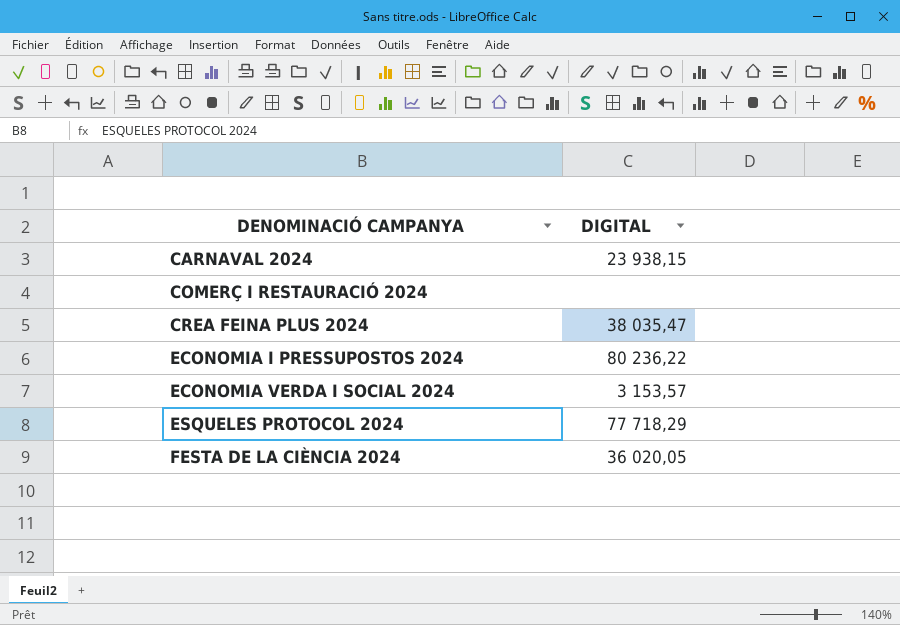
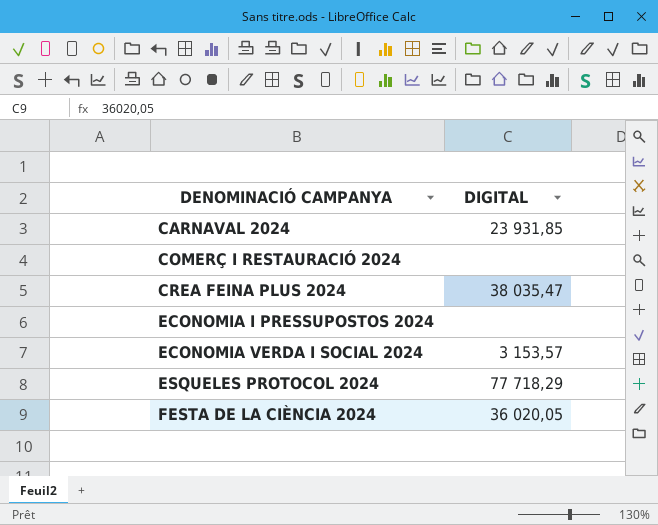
CARNAVAL 2024 | DIGITAL: 23 938,15 -> 23 931,85
ECONOMIA I PRESSUPOSTOS 2024 | DIGITAL: 80 236,22 -> none

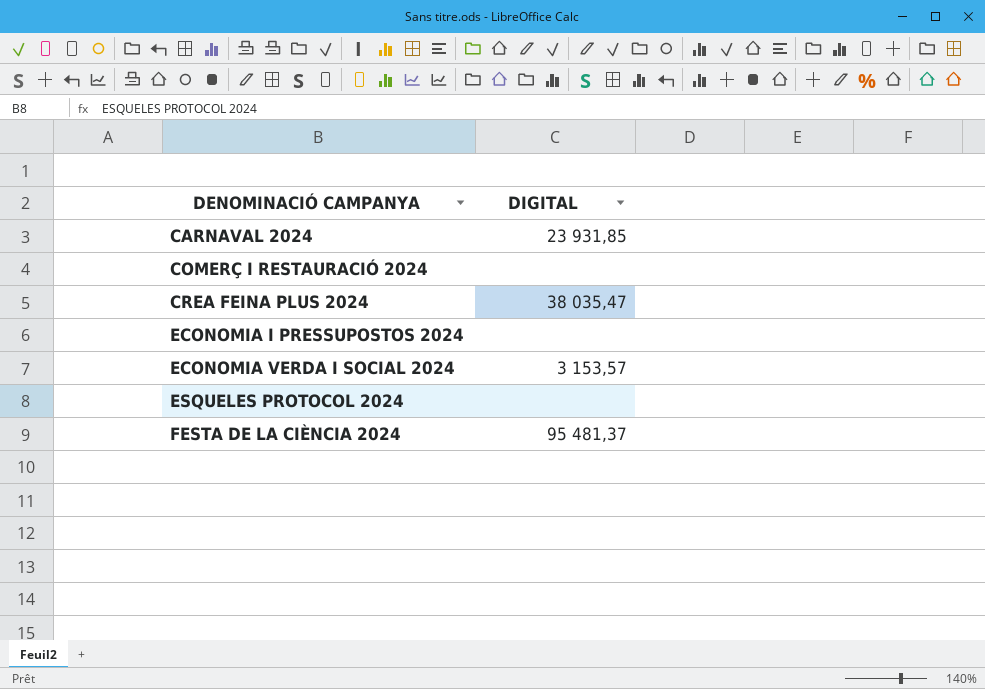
ESQUELES PROTOCOL 2024 | DIGITAL: 77 718,29 -> none
FESTA DE LA CIÈNCIA 2024 | DIGITAL: 36 020,05 -> 95 481,37

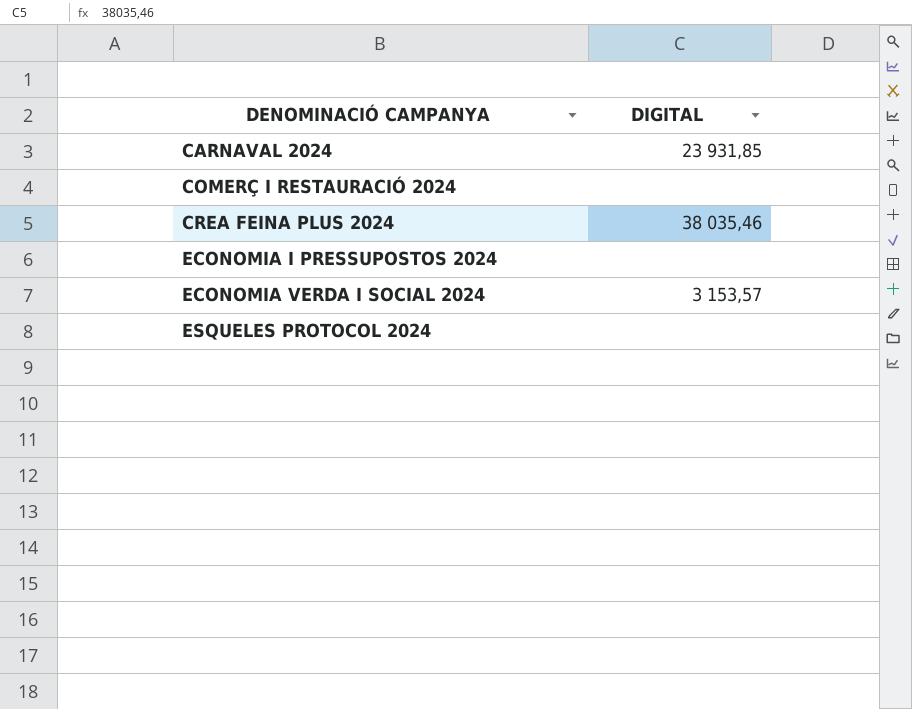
row FESTA DE LA CIÈNCIA 2024: 95 481,37 -> none
CREA FEINA PLUS 2024 | DIGITAL: 38 035,47 -> 38 035,46

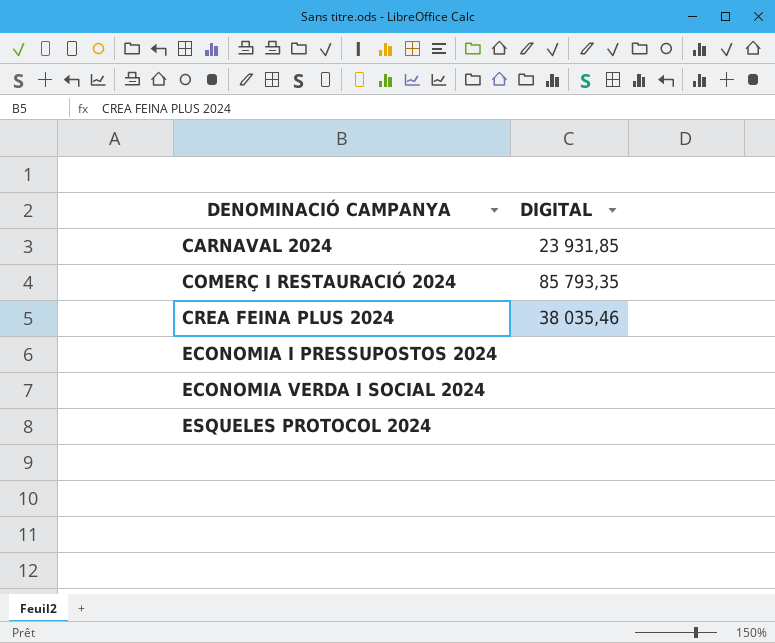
COMERÇ I RESTAURACIÓ 2024 | DIGITAL: none -> 85 793,35
ECONOMIA VERDA I SOCIAL 2024 | DIGITAL: 3 153,57 -> none

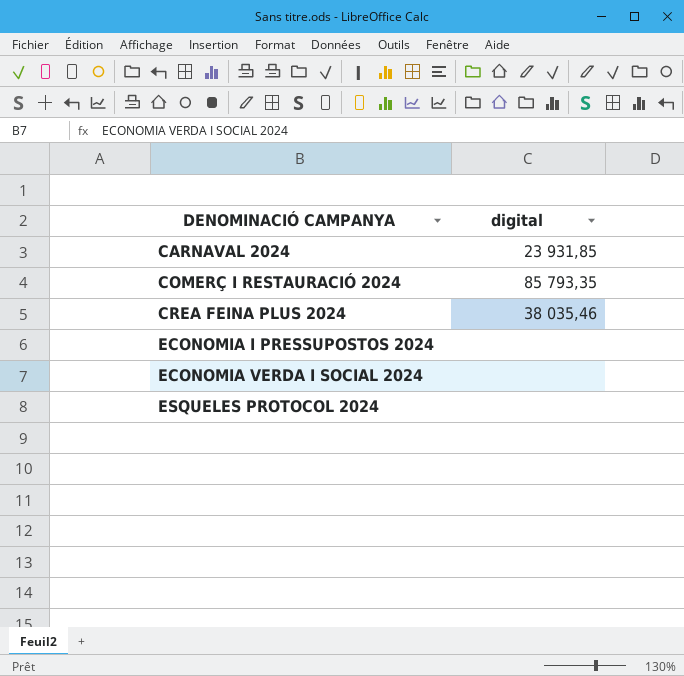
column name: DIGITAL -> digital

